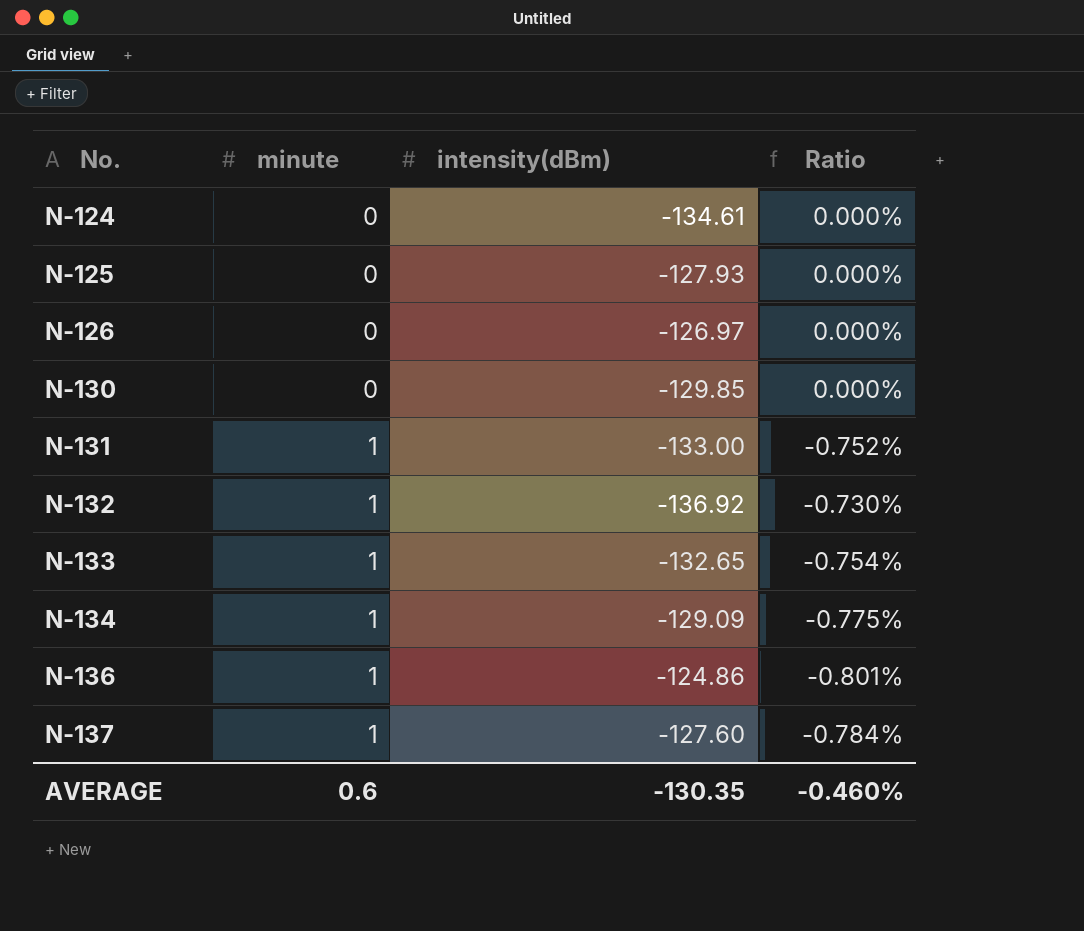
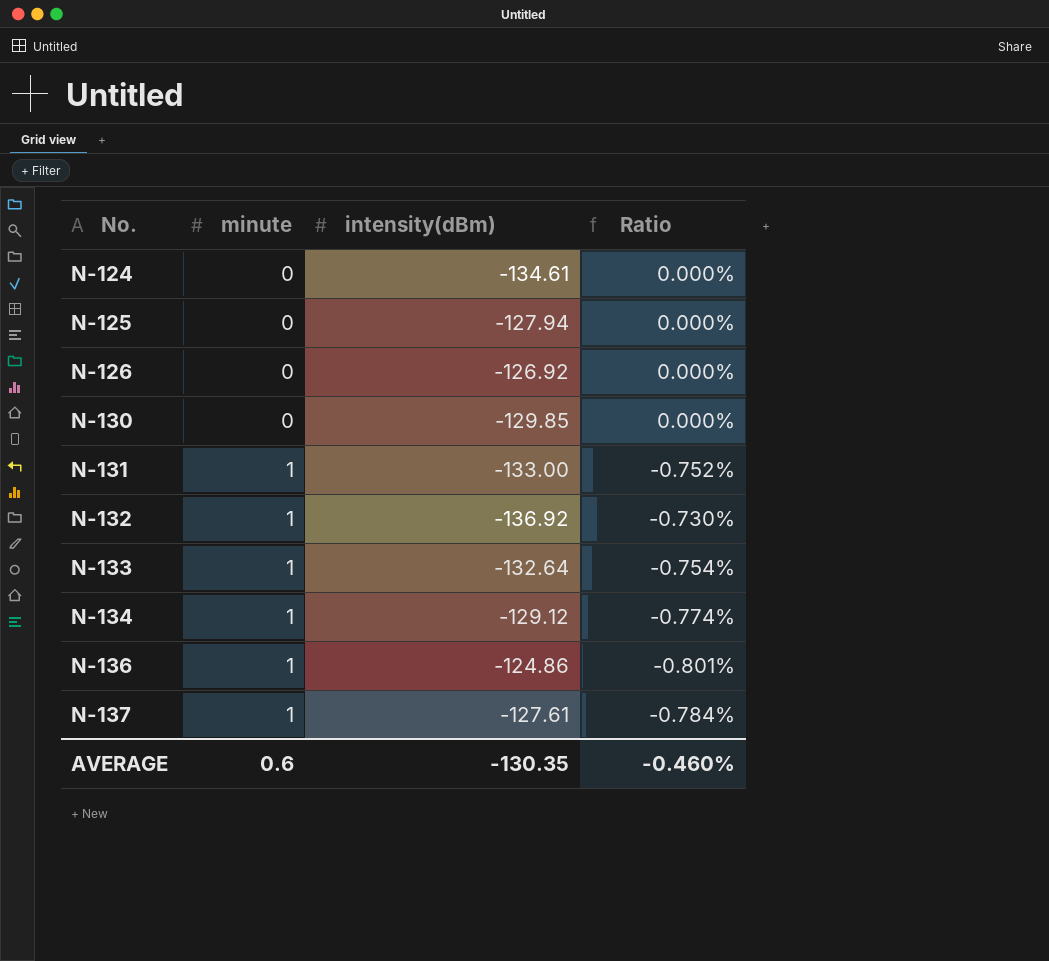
N-125 | intensity(dBm): -127.93 -> -127.94
N-126 | intensity(dBm): -126.97 -> -126.92
N-133 | intensity(dBm): -132.65 -> -132.64
N-134 | intensity(dBm): -129.09 -> -129.12
N-134 | Ratio: -0.775% -> -0.774%
N-137 | intensity(dBm): -127.60 -> -127.61

